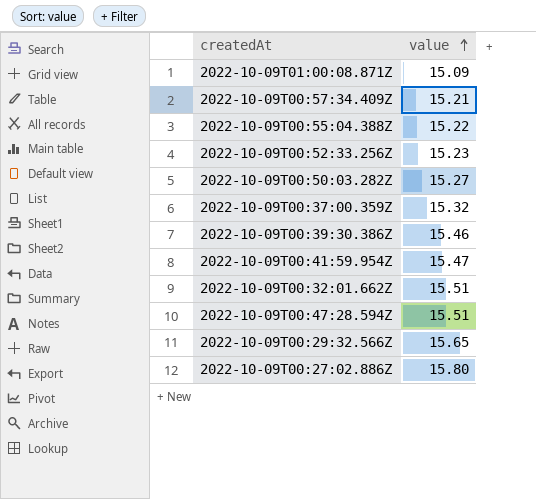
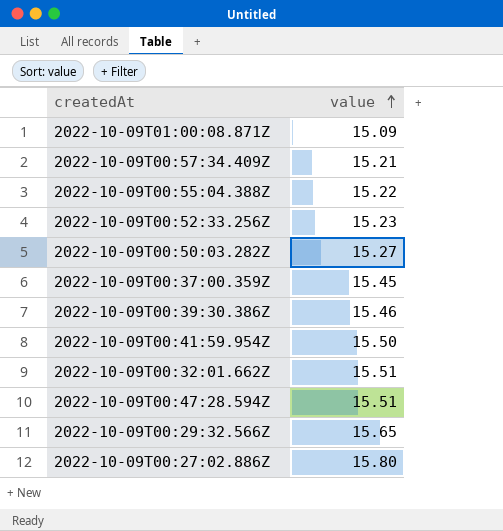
2022-10-09T00:37:00.359Z | value: 15.32 -> 15.45
2022-10-09T00:41:59.954Z | value: 15.47 -> 15.50

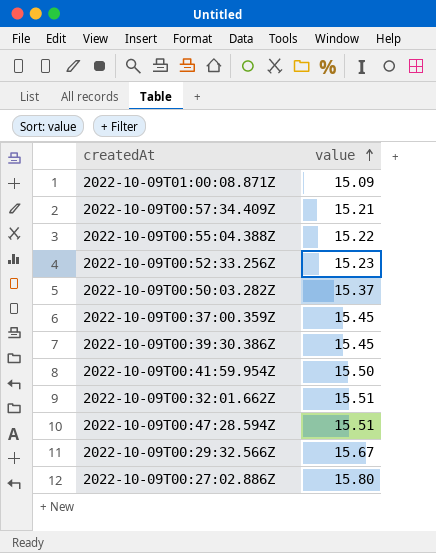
2022-10-09T00:50:03.282Z | value: 15.27 -> 15.37
2022-10-09T00:39:30.386Z | value: 15.46 -> 15.45
2022-10-09T00:29:32.566Z | value: 15.65 -> 15.67

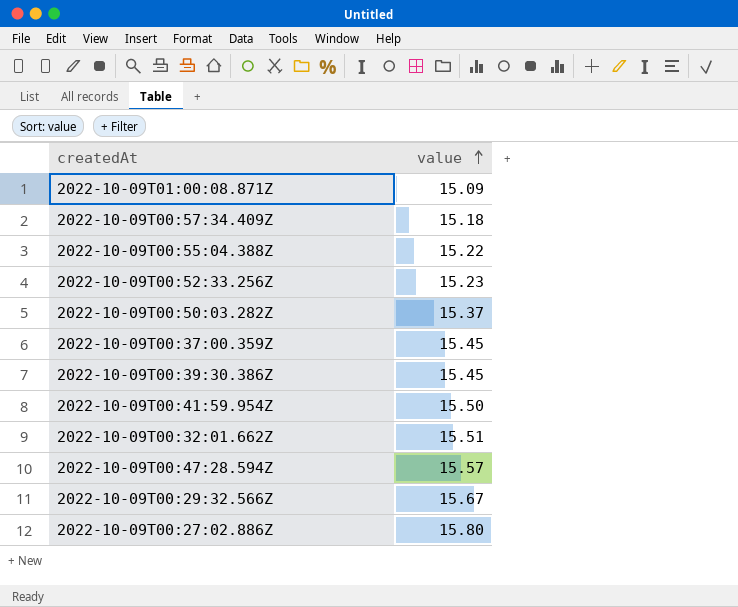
2022-10-09T00:57:34.409Z | value: 15.21 -> 15.18
2022-10-09T00:47:28.594Z | value: 15.51 -> 15.57

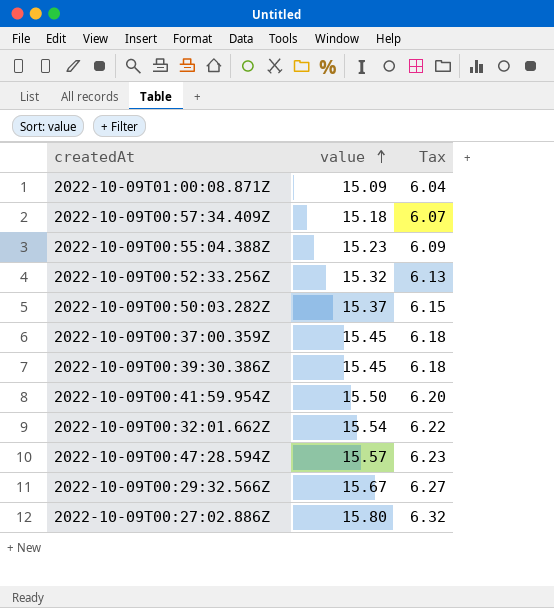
column Tax | formula: none -> [value] * 0.4
2022-10-09T00:55:04.388Z | value: 15.22 -> 15.23
2022-10-09T00:52:33.256Z | value: 15.23 -> 15.32
2022-10-09T00:32:01.662Z | value: 15.51 -> 15.54

